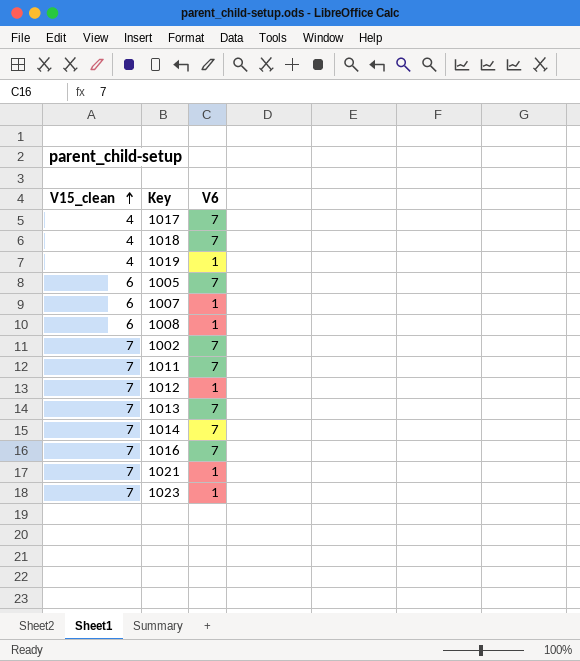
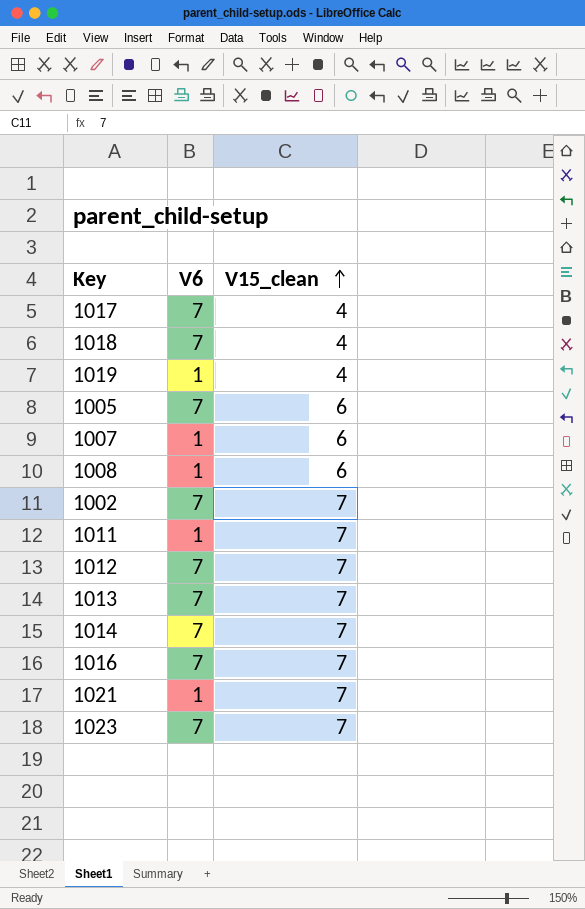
column V15_clean | position: 1 -> 3
1011 | V6: 7 -> 1
1012 | V6: 1 -> 7
1023 | V6: 1 -> 7

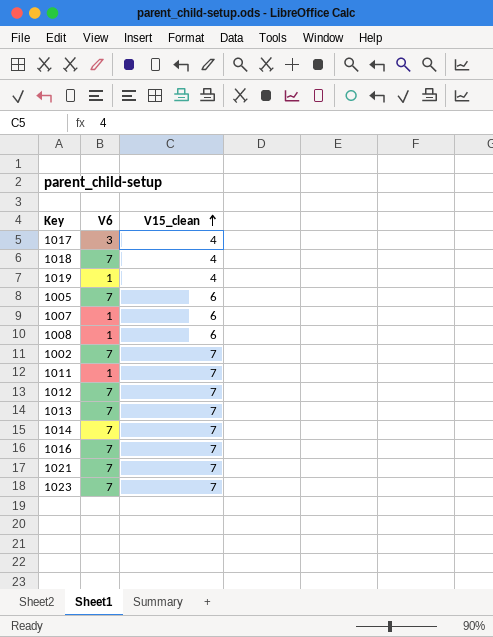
1017 | V6: 7 -> 3
1021 | V6: 1 -> 7

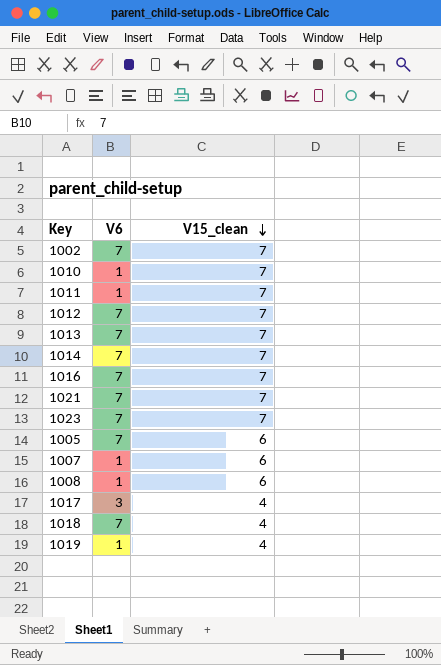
row order: V15_clean ascending -> V15_clean descending
row 1010: none -> 1 | 7

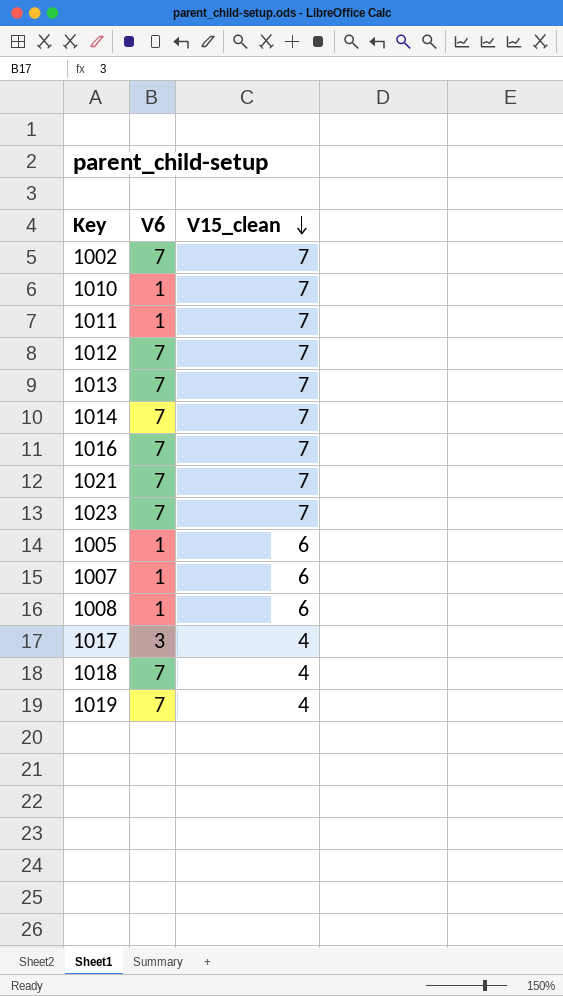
1005 | V6: 7 -> 1
1019 | V6: 1 -> 7

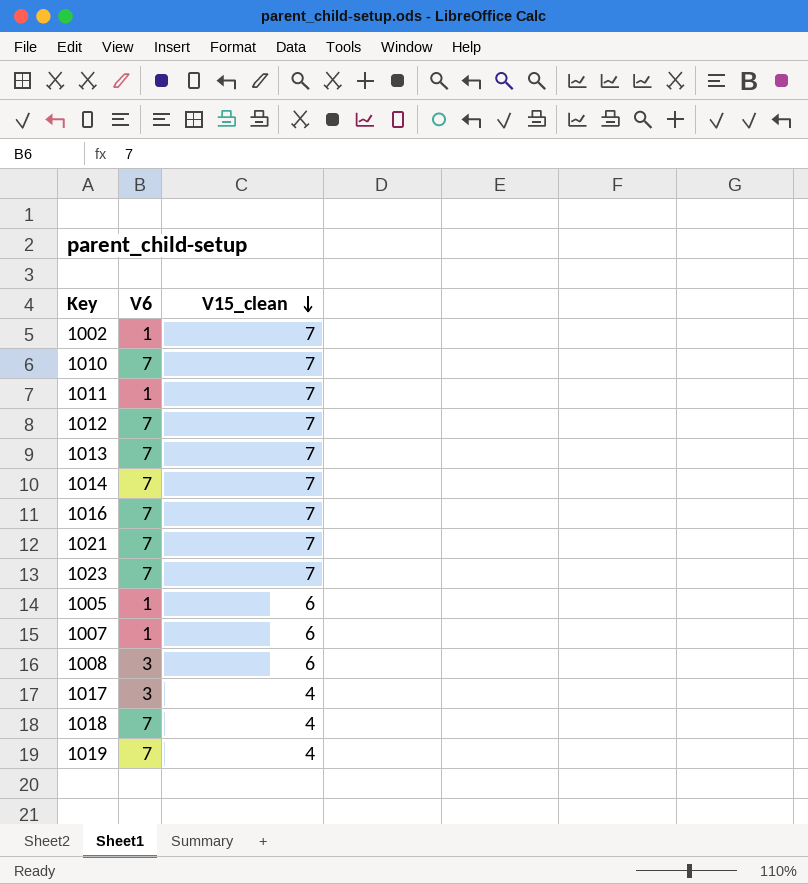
1002 | V6: 7 -> 1
1010 | V6: 1 -> 7
1008 | V6: 1 -> 3

